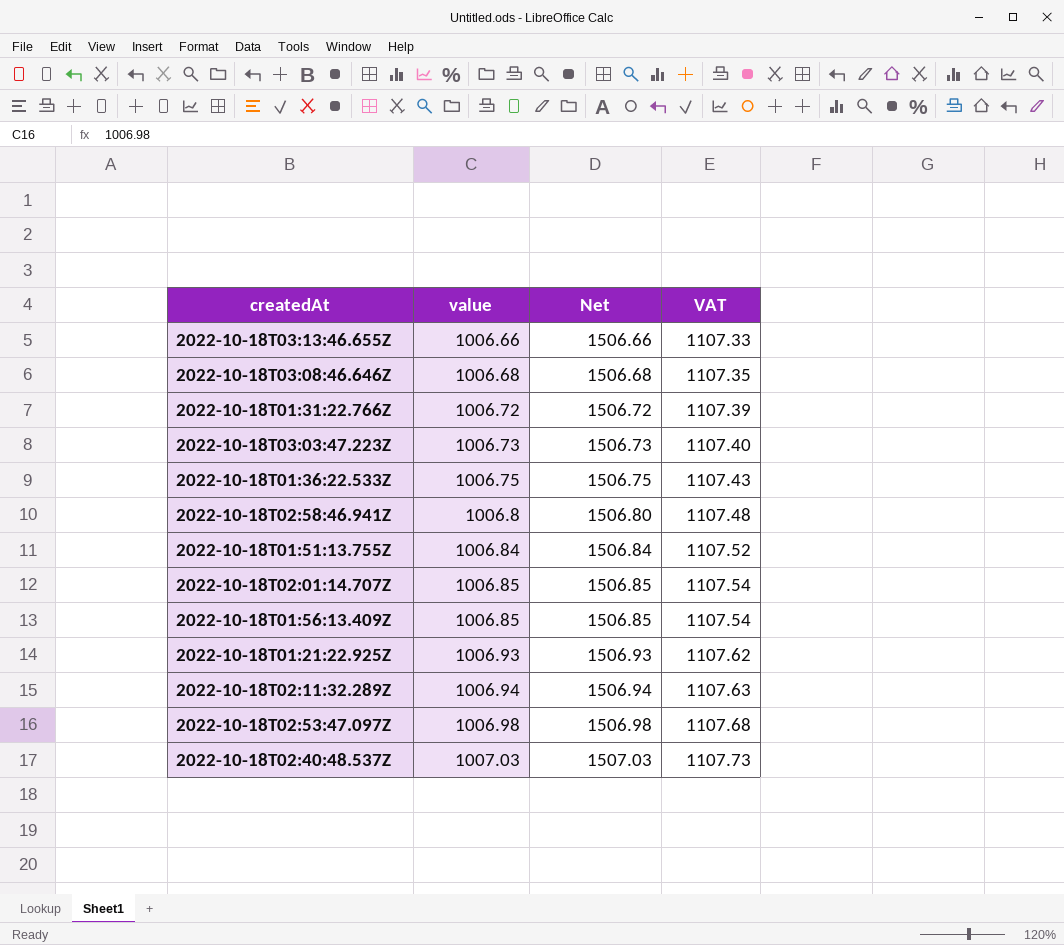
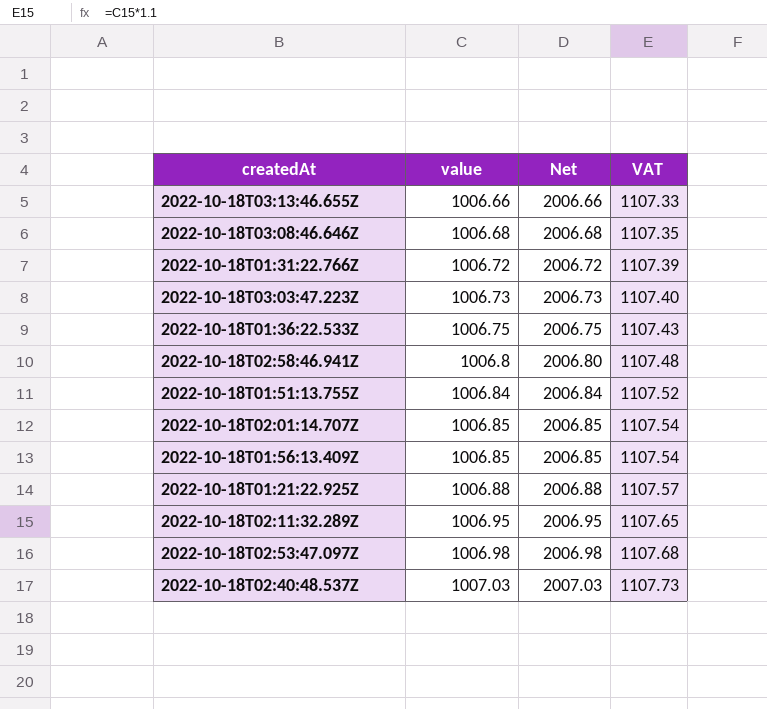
column Net | formula: [value] + 500 -> [value] + 1000
2022-10-18T01:21:22.925Z | value: 1006.93 -> 1006.88
2022-10-18T01:21:22.925Z | VAT: 1107.62 -> 1107.57
2022-10-18T02:11:32.289Z | value: 1006.94 -> 1006.95
2022-10-18T02:11:32.289Z | VAT: 1107.63 -> 1107.65

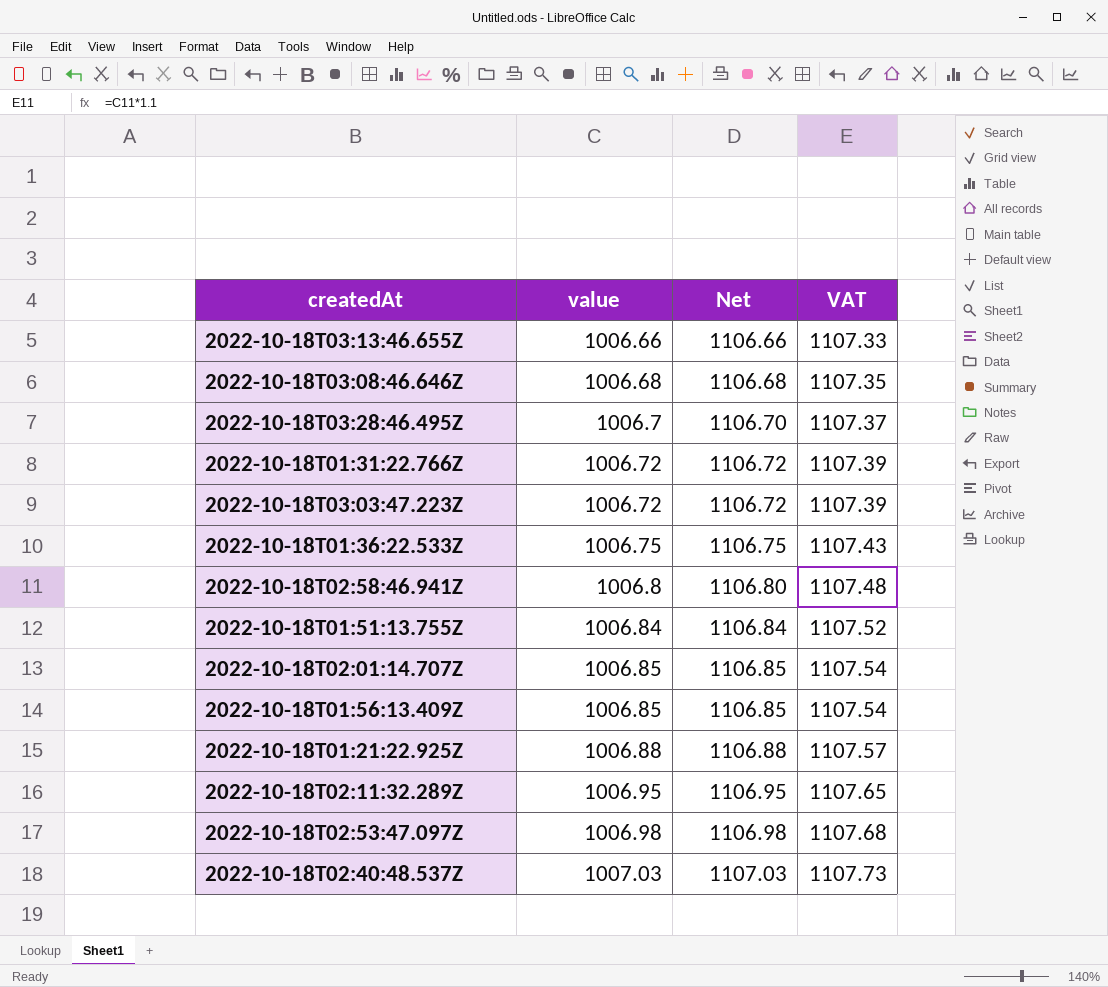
column Net | formula: [value] + 1000 -> [value] + 100
row 2022-10-18T03:28:46.495Z: none -> 1006.7 | 1106.70 | 1107.37
2022-10-18T03:03:47.223Z | value: 1006.73 -> 1006.72
2022-10-18T03:03:47.223Z | VAT: 1107.40 -> 1107.39

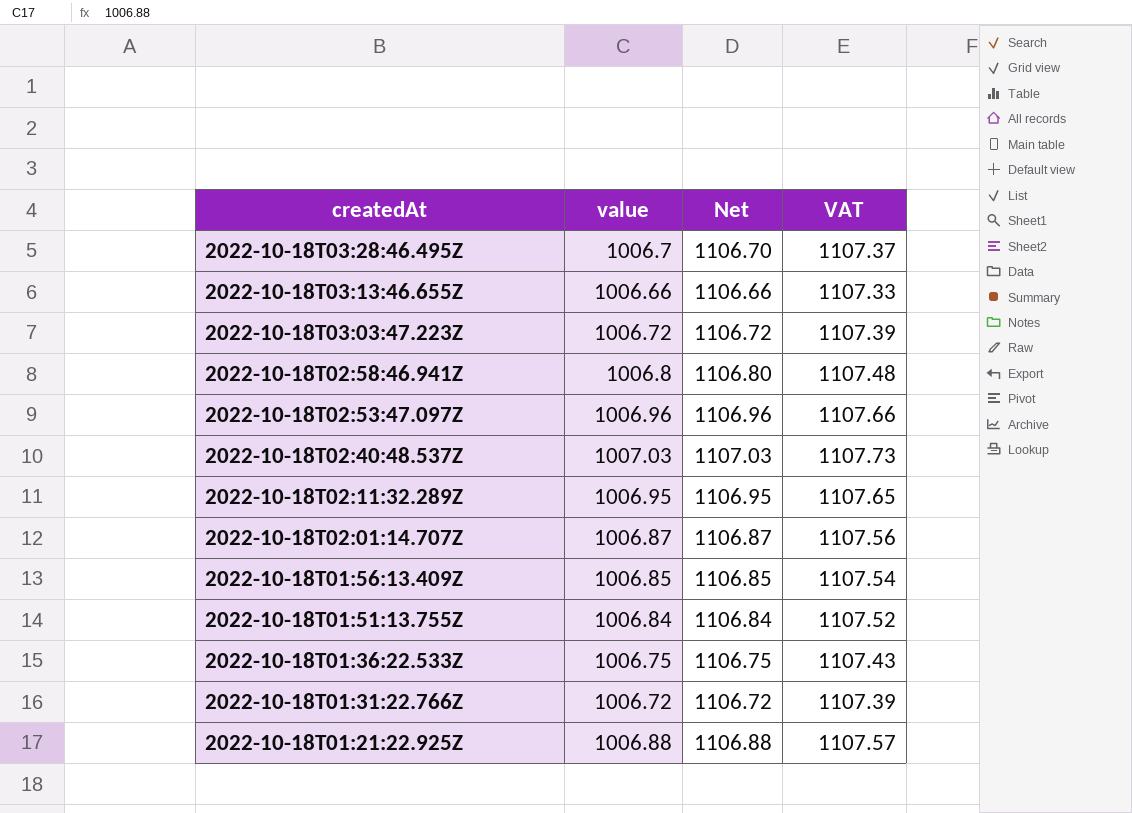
row order: value ascending -> createdAt descending
row 2022-10-18T03:08:46.646Z: 1006.68 | 1106.68 | 1107.35 -> none
2022-10-18T02:53:47.097Z | value: 1006.98 -> 1006.96
2022-10-18T02:53:47.097Z | Net: 1106.98 -> 1106.96
2022-10-18T02:53:47.097Z | VAT: 1107.68 -> 1107.66
2022-10-18T02:01:14.707Z | value: 1006.85 -> 1006.87
2022-10-18T02:01:14.707Z | Net: 1106.85 -> 1106.87
2022-10-18T02:01:14.707Z | VAT: 1107.54 -> 1107.56

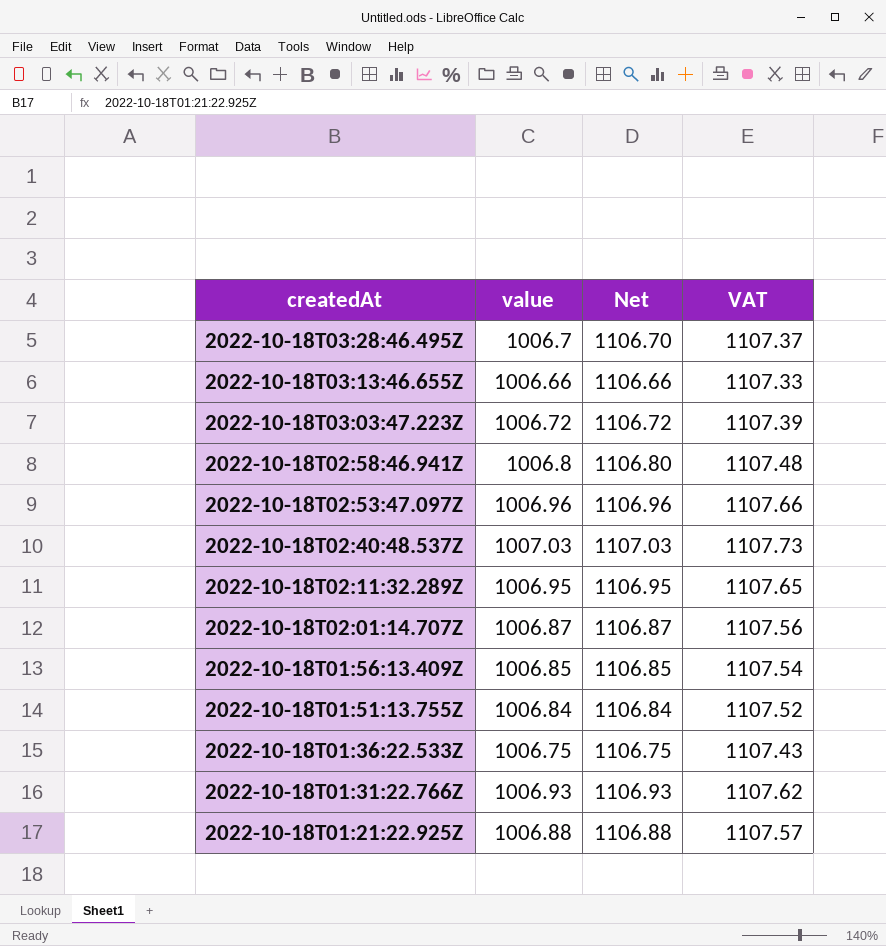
2022-10-18T01:31:22.766Z | value: 1006.72 -> 1006.93
2022-10-18T01:31:22.766Z | Net: 1106.72 -> 1106.93
2022-10-18T01:31:22.766Z | VAT: 1107.39 -> 1107.62

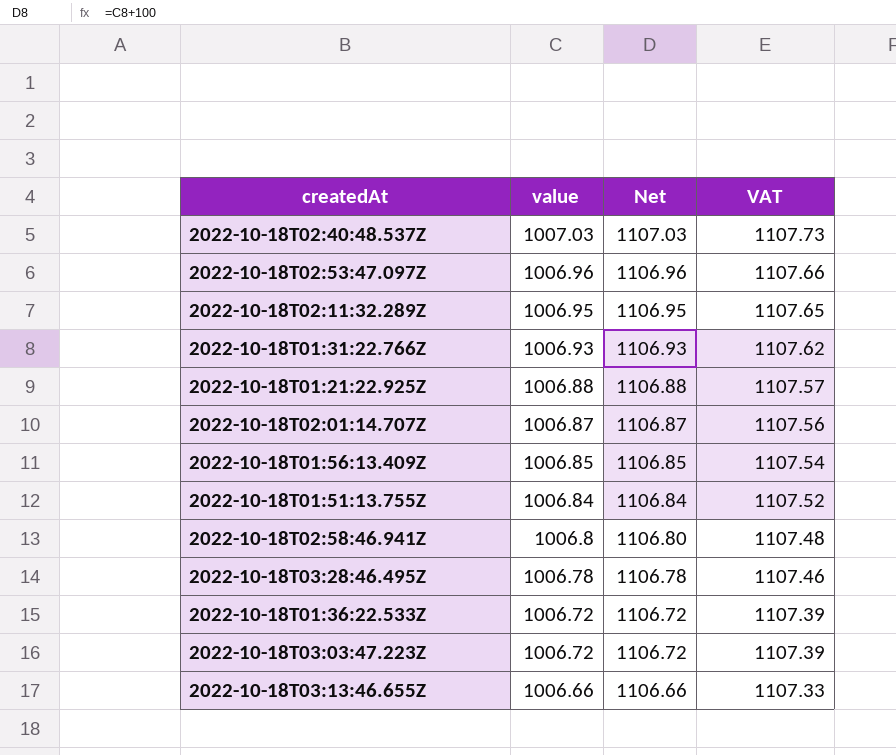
row order: createdAt descending -> value descending
2022-10-18T03:28:46.495Z | value: 1006.7 -> 1006.78
2022-10-18T03:28:46.495Z | Net: 1106.70 -> 1106.78
2022-10-18T03:28:46.495Z | VAT: 1107.37 -> 1107.46
2022-10-18T01:36:22.533Z | value: 1006.75 -> 1006.72
2022-10-18T01:36:22.533Z | Net: 1106.75 -> 1106.72
2022-10-18T01:36:22.533Z | VAT: 1107.43 -> 1107.39

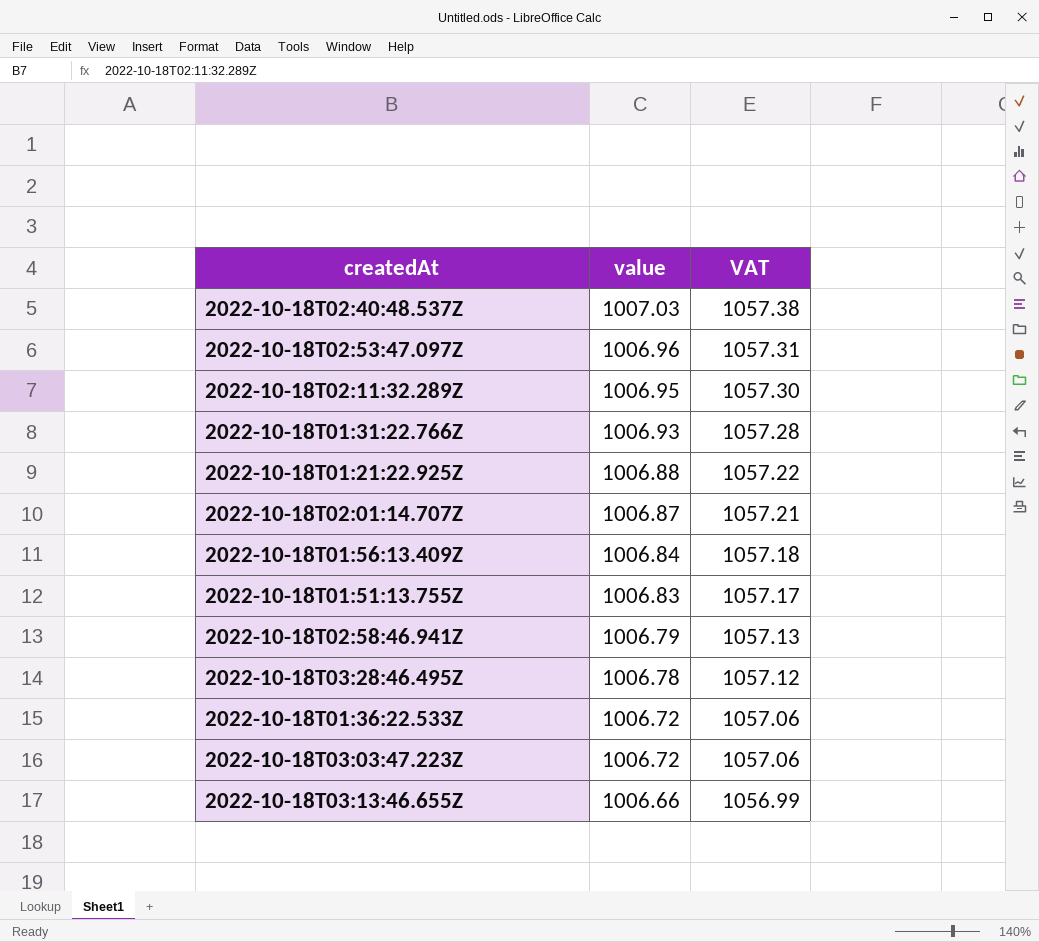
column Net | formula: [value] + 100 -> none
column VAT | formula: [value] * 1.1 -> [value] * 1.05
2022-10-18T01:56:13.409Z | value: 1006.85 -> 1006.84
2022-10-18T01:51:13.755Z | value: 1006.84 -> 1006.83
2022-10-18T02:58:46.941Z | value: 1006.8 -> 1006.79

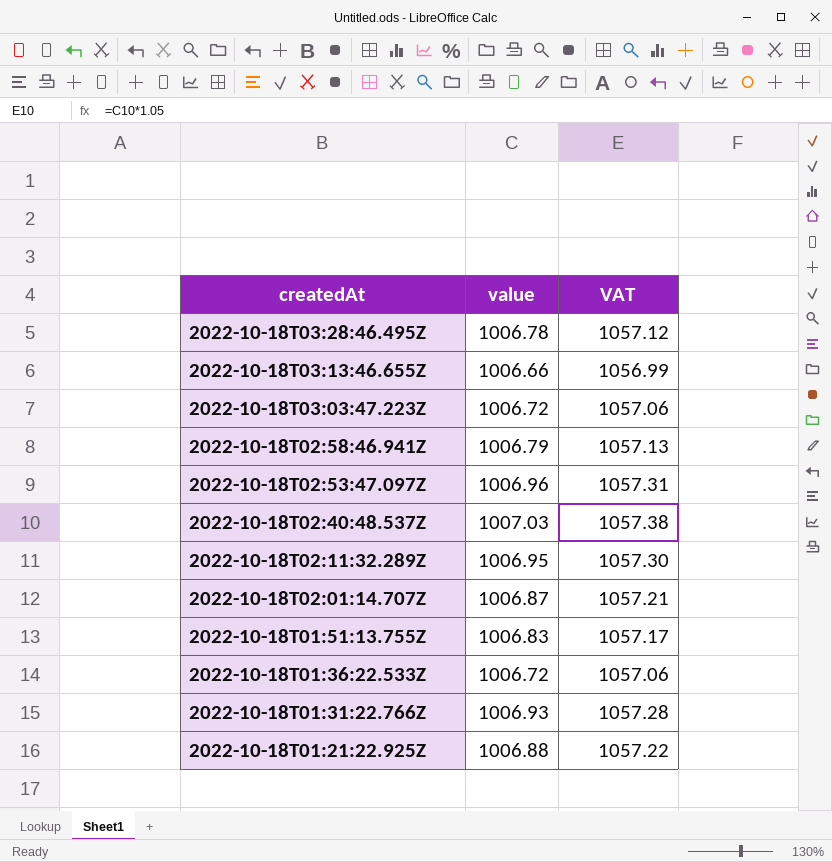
row order: value descending -> createdAt descending
row 2022-10-18T01:56:13.409Z: 1006.84 | 1057.18 -> none

